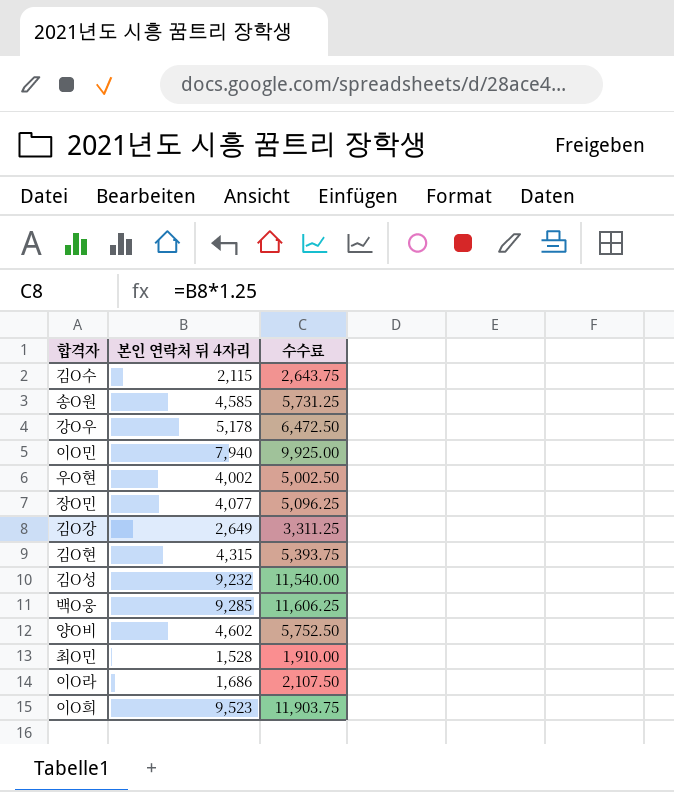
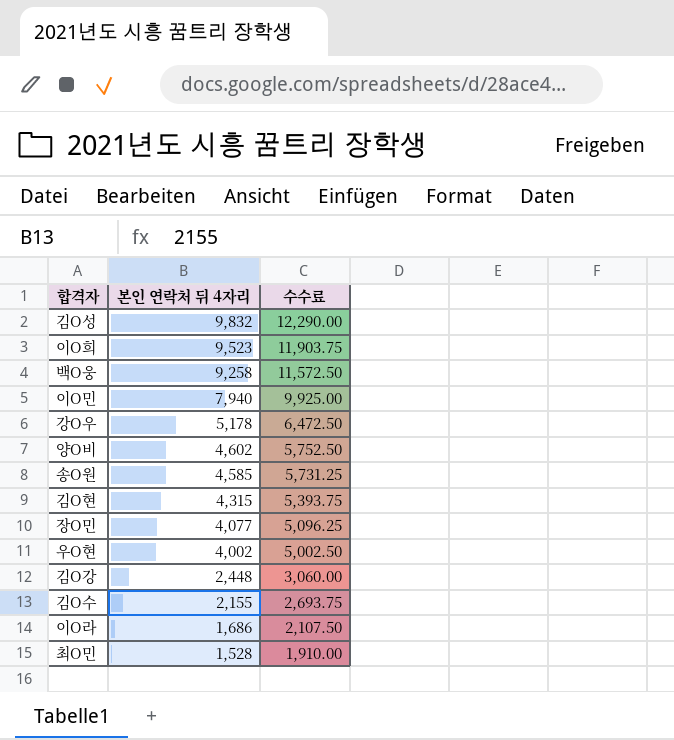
row order: none -> 본인 연락처 뒤 4자리 descending
김O성 | 본인 연락처 뒤 4자리: 9,232 -> 9,832
김O성 | 수수료: 11,540.00 -> 12,290.00
백O웅 | 본인 연락처 뒤 4자리: 9,285 -> 9,258
백O웅 | 수수료: 11,606.25 -> 11,572.50
김O강 | 본인 연락처 뒤 4자리: 2,649 -> 2,448
김O강 | 수수료: 3,311.25 -> 3,060.00
김O수 | 본인 연락처 뒤 4자리: 2,115 -> 2,155
김O수 | 수수료: 2,643.75 -> 2,693.75

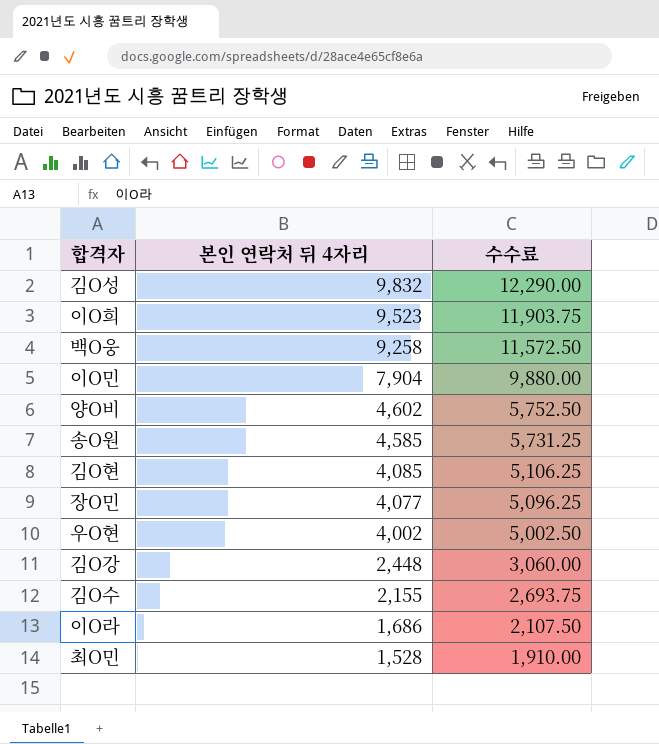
row 강O우: 5,178 | 6,472.50 -> none
이O민 | 본인 연락처 뒤 4자리: 7,940 -> 7,904
이O민 | 수수료: 9,925.00 -> 9,880.00
김O현 | 본인 연락처 뒤 4자리: 4,315 -> 4,085
김O현 | 수수료: 5,393.75 -> 5,106.25

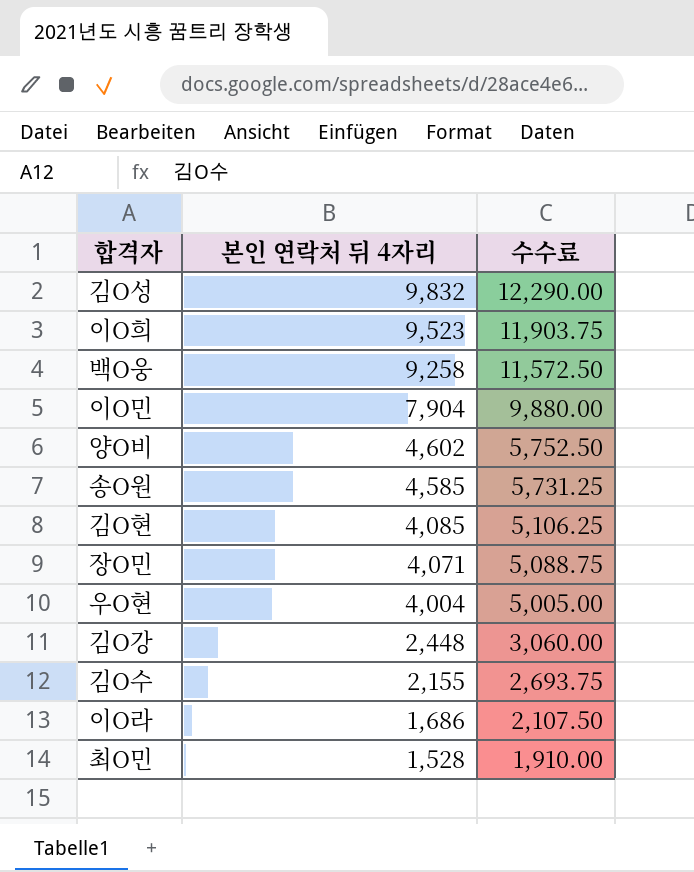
장O민 | 본인 연락처 뒤 4자리: 4,077 -> 4,071
장O민 | 수수료: 5,096.25 -> 5,088.75
우O현 | 본인 연락처 뒤 4자리: 4,002 -> 4,004
우O현 | 수수료: 5,002.50 -> 5,005.00

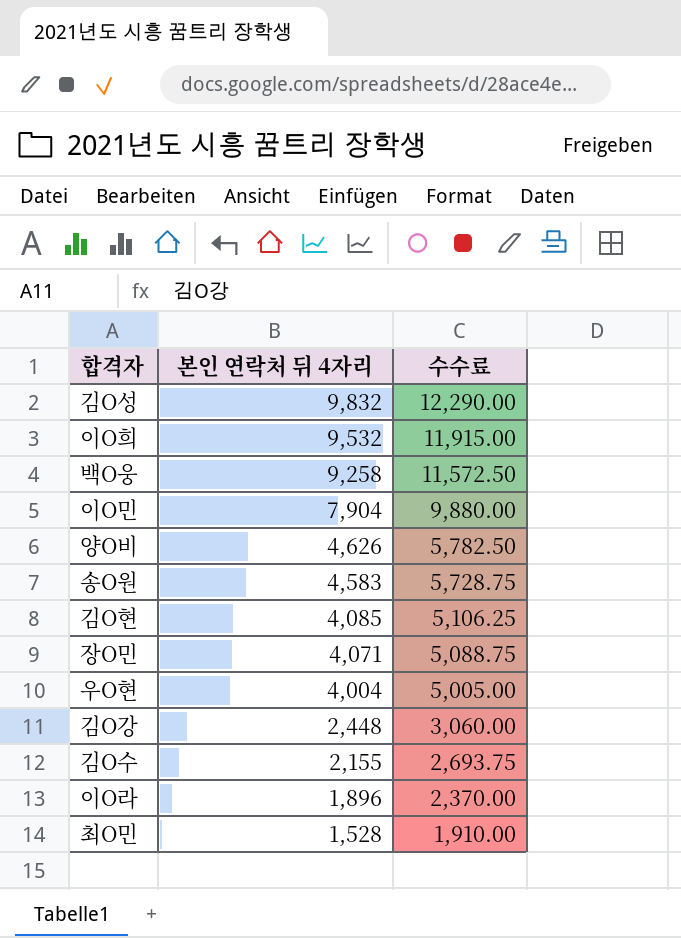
이O희 | 본인 연락처 뒤 4자리: 9,523 -> 9,532
이O희 | 수수료: 11,903.75 -> 11,915.00
양O비 | 본인 연락처 뒤 4자리: 4,602 -> 4,626
양O비 | 수수료: 5,752.50 -> 5,782.50
송O원 | 본인 연락처 뒤 4자리: 4,585 -> 4,583
송O원 | 수수료: 5,731.25 -> 5,728.75
이O라 | 본인 연락처 뒤 4자리: 1,686 -> 1,896
이O라 | 수수료: 2,107.50 -> 2,370.00

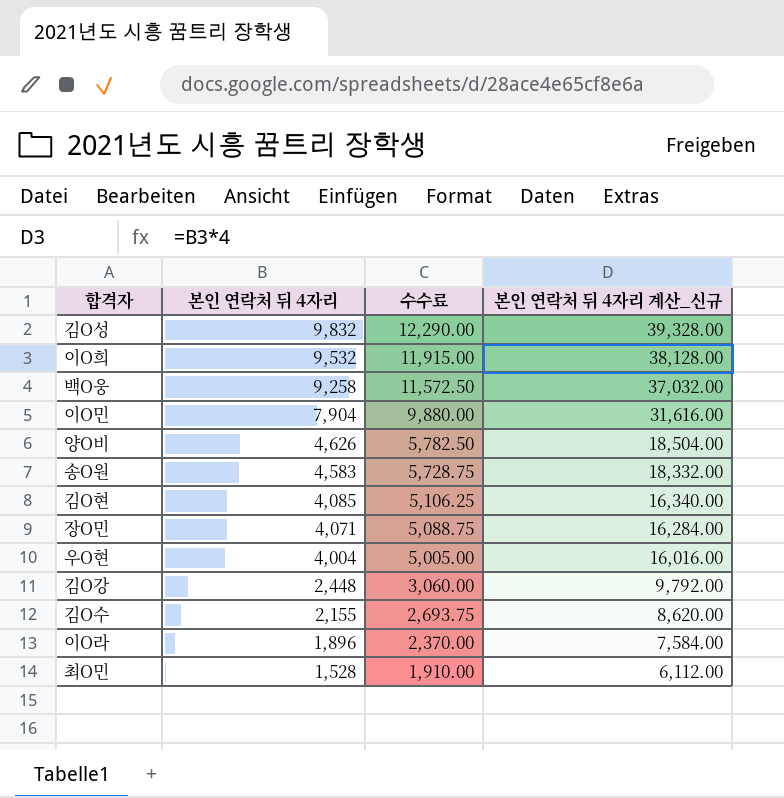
column 본인 연락처 뒤 4자리 계산_신규 | formula: none -> [본인 연락처 뒤 4자리] * 4

